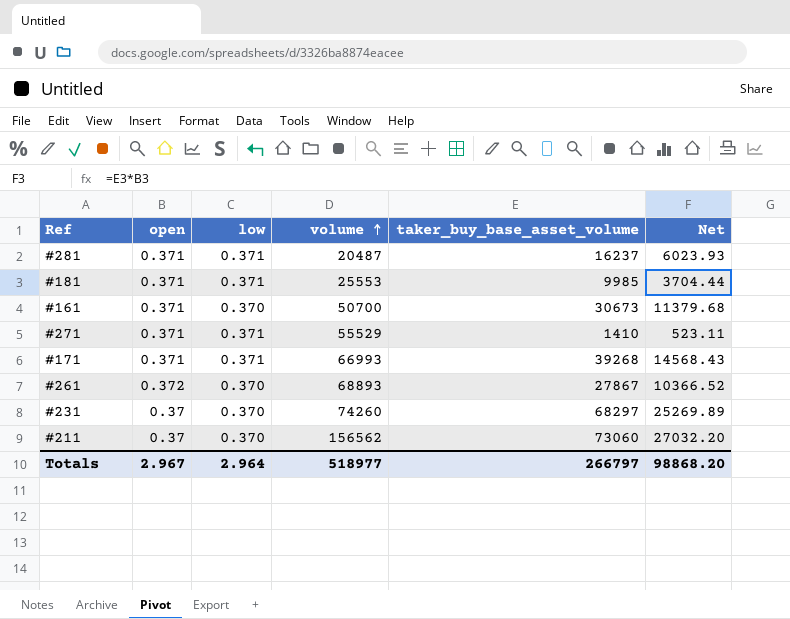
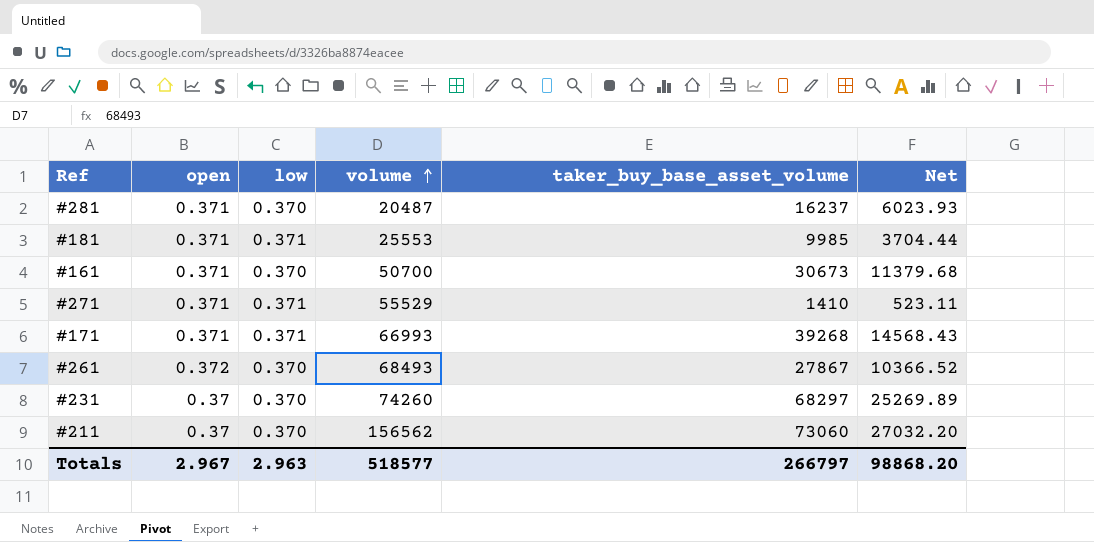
#281 | low: 0.371 -> 0.370
#261 | volume: 68893 -> 68493
Totals | low: 2.964 -> 2.963
Totals | volume: 518977 -> 518577

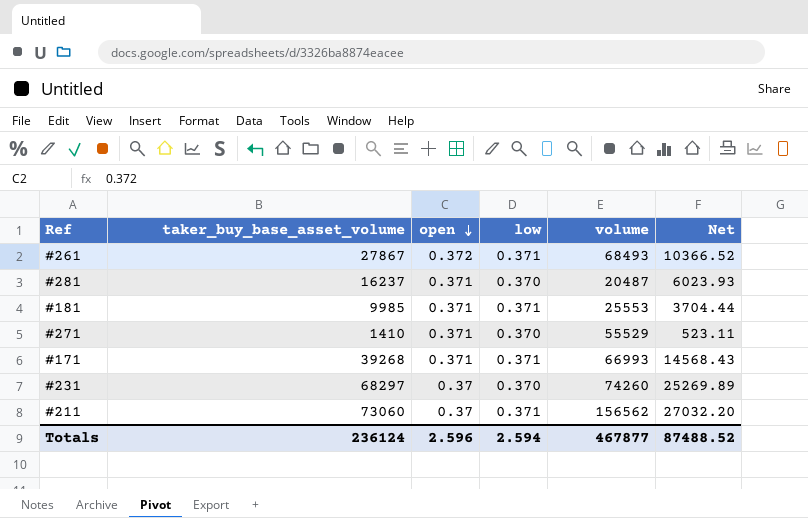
row order: volume ascending -> open descending
column taker_buy_base_asset_volume | position: 5 -> 2
row #161: 0.371 | 0.370 | 50700 | 30673 | 11379.68 -> none
#261 | low: 0.370 -> 0.371
#271 | low: 0.371 -> 0.370
#211 | low: 0.370 -> 0.371
Totals | taker_buy_base_asset_volume: 266797 -> 236124
Totals | open: 2.967 -> 2.596
Totals | low: 2.963 -> 2.594
Totals | volume: 518577 -> 467877
Totals | Net: 98868.20 -> 87488.52

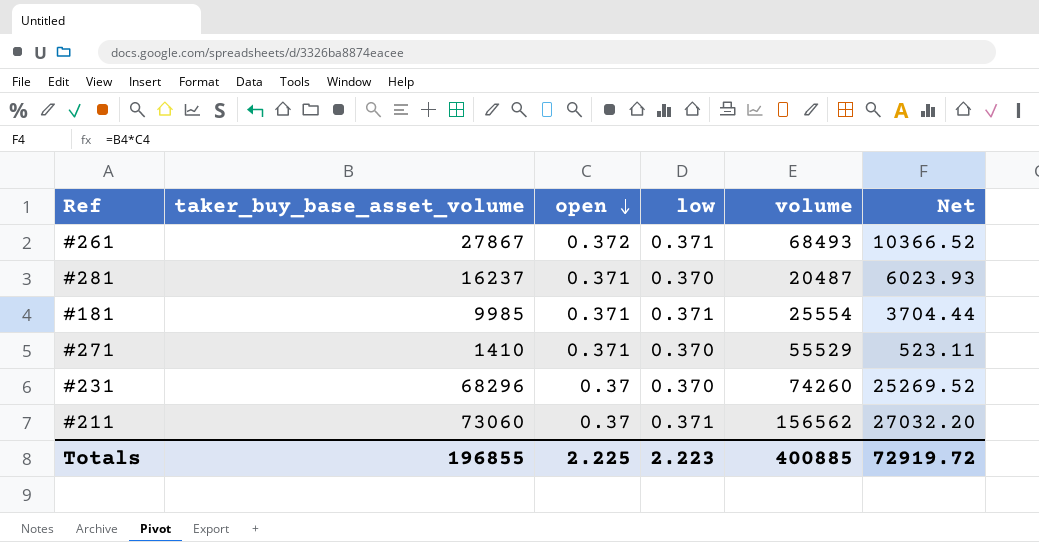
row #171: 39268 | 0.371 | 0.371 | 66993 | 14568.43 -> none
#181 | volume: 25553 -> 25554
#231 | taker_buy_base_asset_volume: 68297 -> 68296
#231 | Net: 25269.89 -> 25269.52
Totals | taker_buy_base_asset_volume: 236124 -> 196855
Totals | open: 2.596 -> 2.225
Totals | low: 2.594 -> 2.223
Totals | volume: 467877 -> 400885
Totals | Net: 87488.52 -> 72919.72

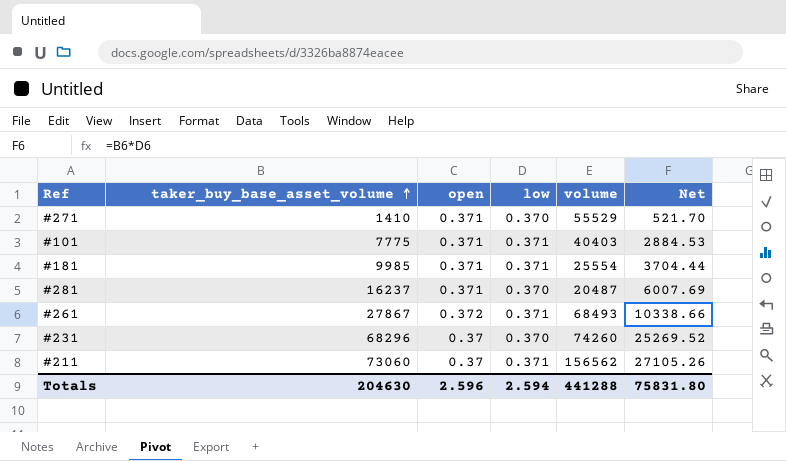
row order: open descending -> taker_buy_base_asset_volume ascending
column Net | formula: [taker_buy_base_asset_volume] * [open] -> [taker_buy_base_asset_volume] * [low]
row #101: none -> 7775 | 0.371 | 0.371 | 40403 | 2884.53
Totals | taker_buy_base_asset_volume: 196855 -> 204630
Totals | open: 2.225 -> 2.596
Totals | low: 2.223 -> 2.594
Totals | volume: 400885 -> 441288
Totals | Net: 72919.72 -> 75831.80

